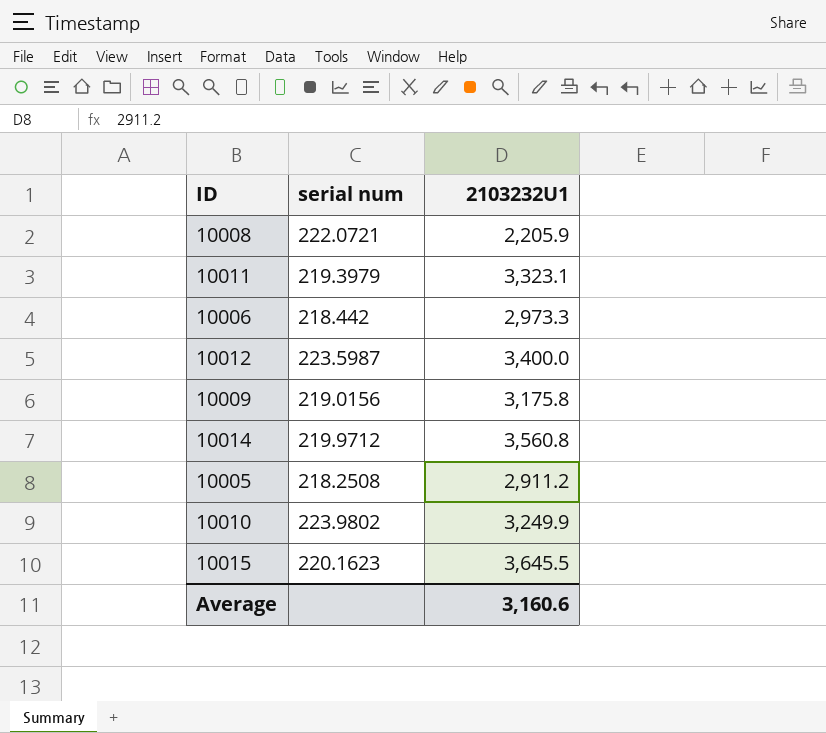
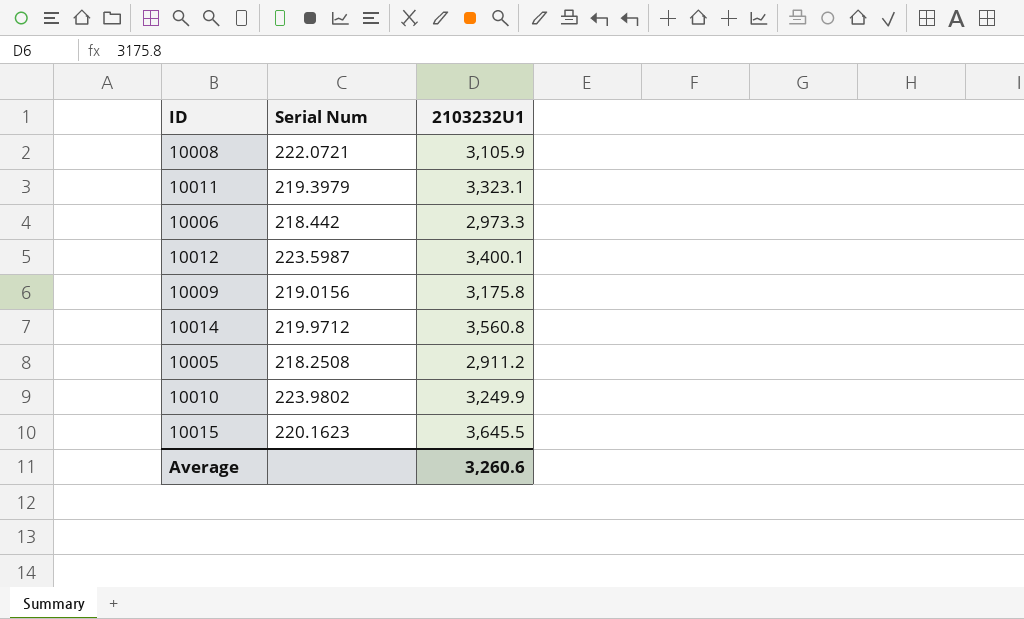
column name: serial num -> Serial Num
10008 | 2103232U1: 2,205.9 -> 3,105.9
10012 | 2103232U1: 3,400.0 -> 3,400.1
Average | 2103232U1: 3,160.6 -> 3,260.6

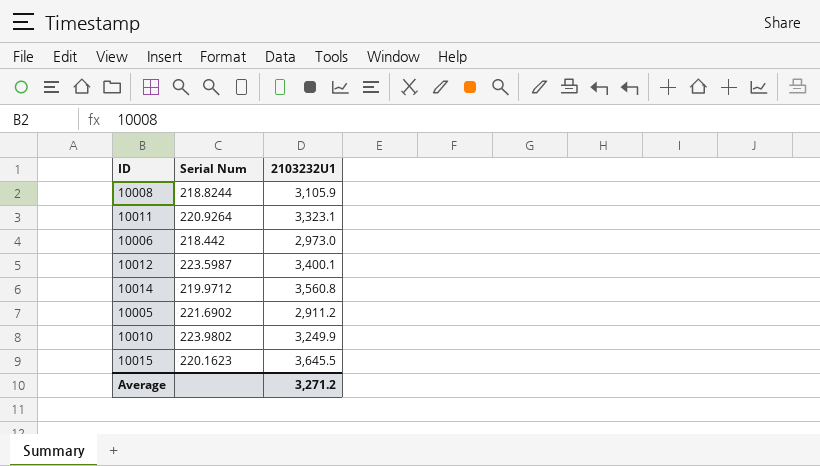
row 10009: 219.0156 | 3,175.8 -> none
10008 | Serial Num: 222.0721 -> 218.8244
10011 | Serial Num: 219.3979 -> 220.9264
10006 | 2103232U1: 2,973.3 -> 2,973.0
10005 | Serial Num: 218.2508 -> 221.6902
Average | 2103232U1: 3,260.6 -> 3,271.2

